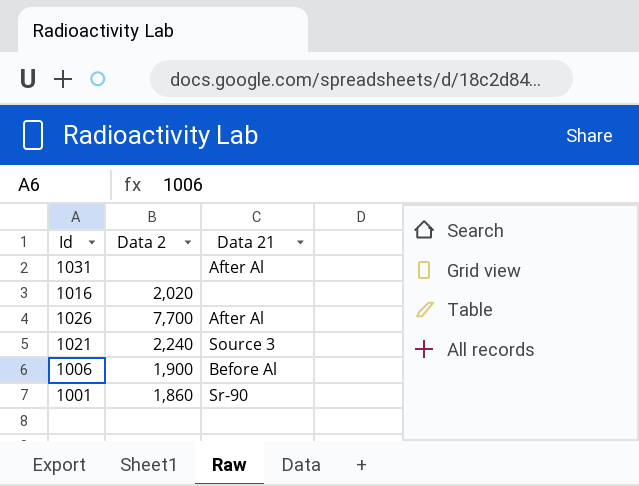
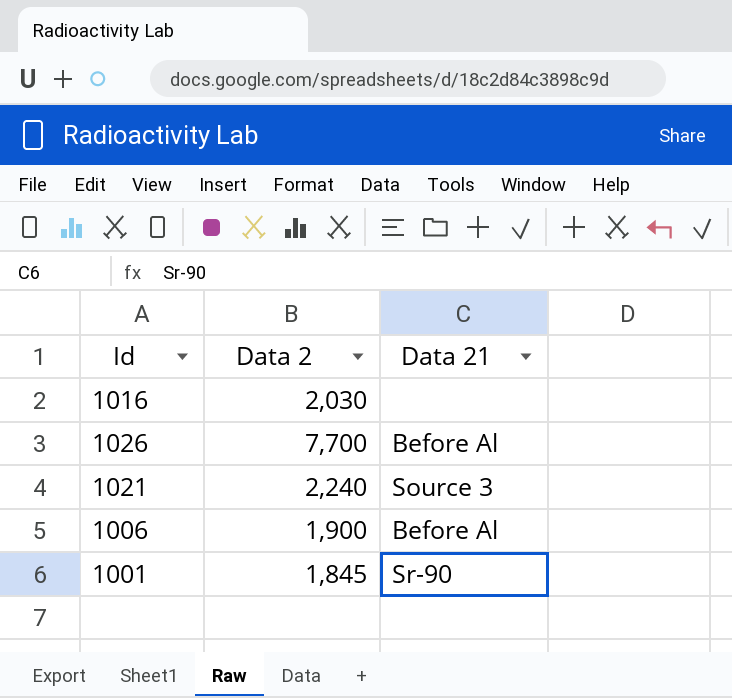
row 1031: none | After Al -> none
1016 | Data 2: 2,020 -> 2,030
1026 | Data 21: After Al -> Before Al
1001 | Data 2: 1,860 -> 1,845

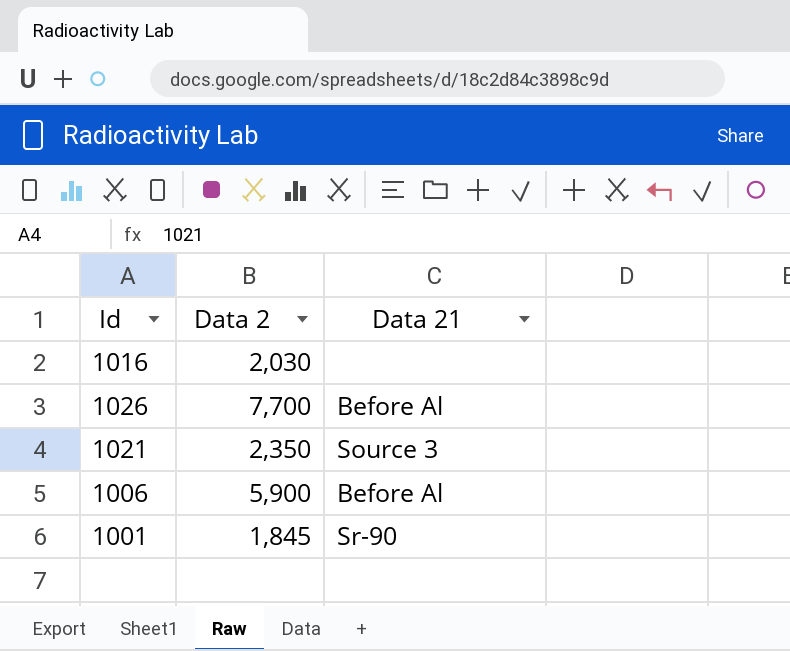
1021 | Data 2: 2,240 -> 2,350
1006 | Data 2: 1,900 -> 5,900

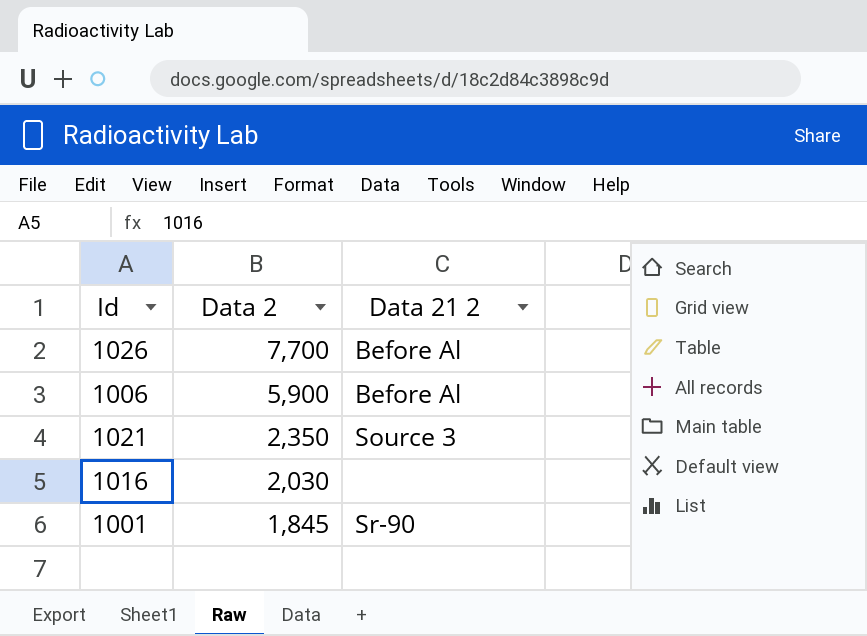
row order: none -> Data 2 descending
column name: Data 21 -> Data 21 2

